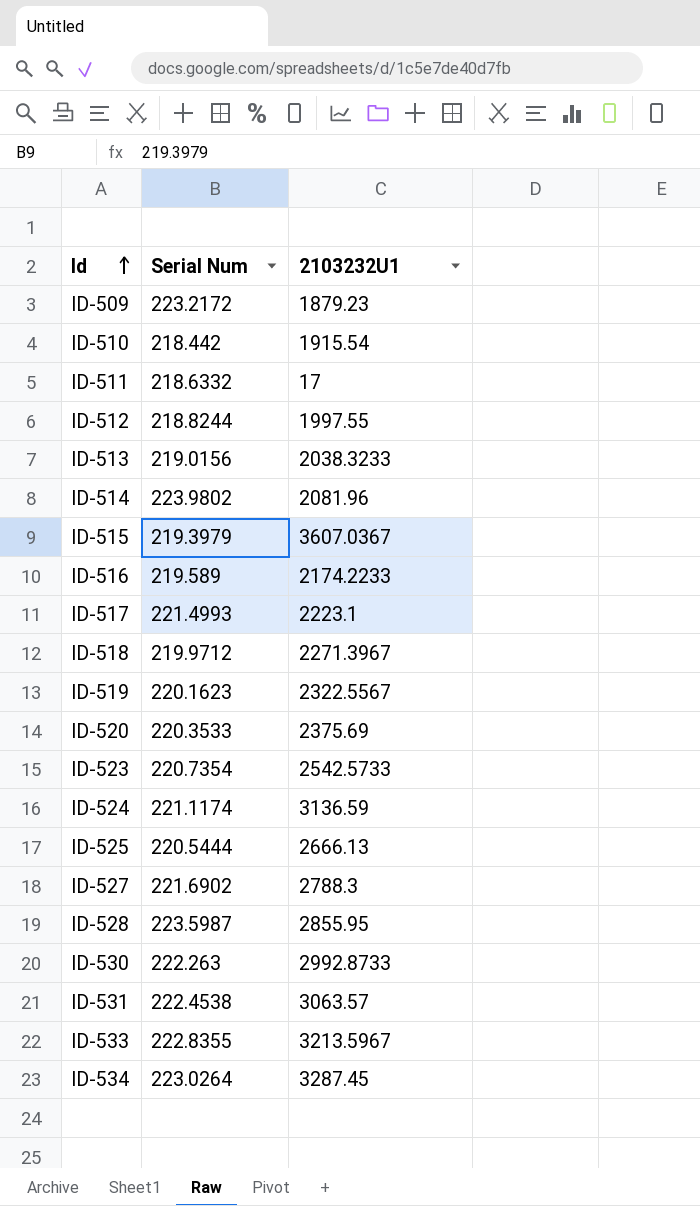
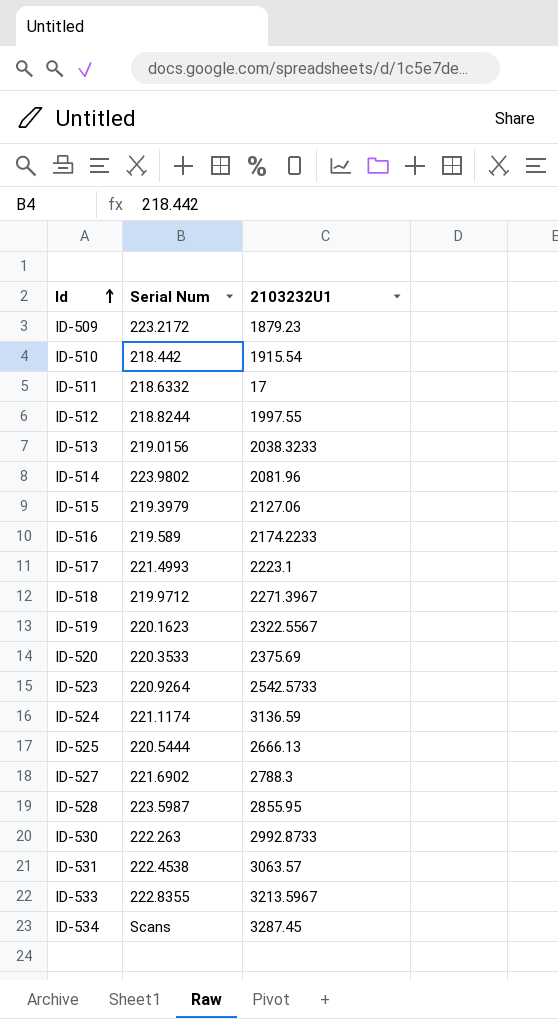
ID-515 | 2103232U1: 3607.0367 -> 2127.06
ID-523 | Serial Num: 220.7354 -> 220.9264
ID-534 | Serial Num: 223.0264 -> Scans

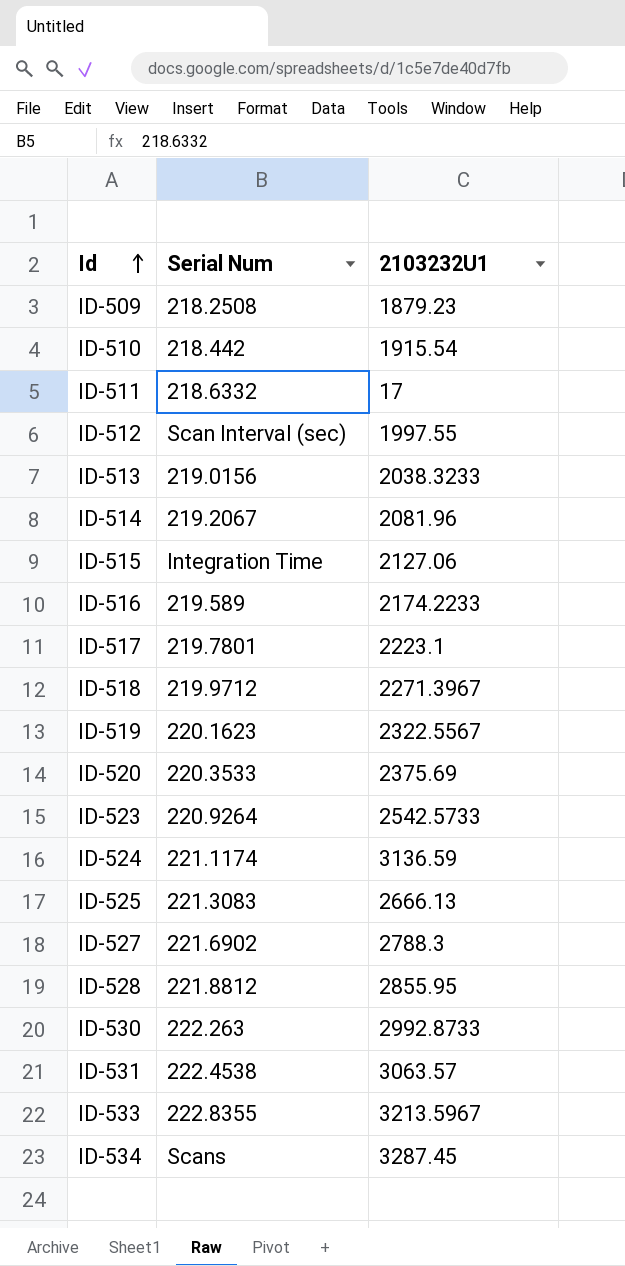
ID-509 | Serial Num: 223.2172 -> 218.2508
ID-512 | Serial Num: 218.8244 -> Scan Interval (sec)
ID-514 | Serial Num: 223.9802 -> 219.2067
ID-515 | Serial Num: 219.3979 -> Integration Time
ID-517 | Serial Num: 221.4993 -> 219.7801
ID-525 | Serial Num: 220.5444 -> 221.3083
ID-528 | Serial Num: 223.5987 -> 221.8812

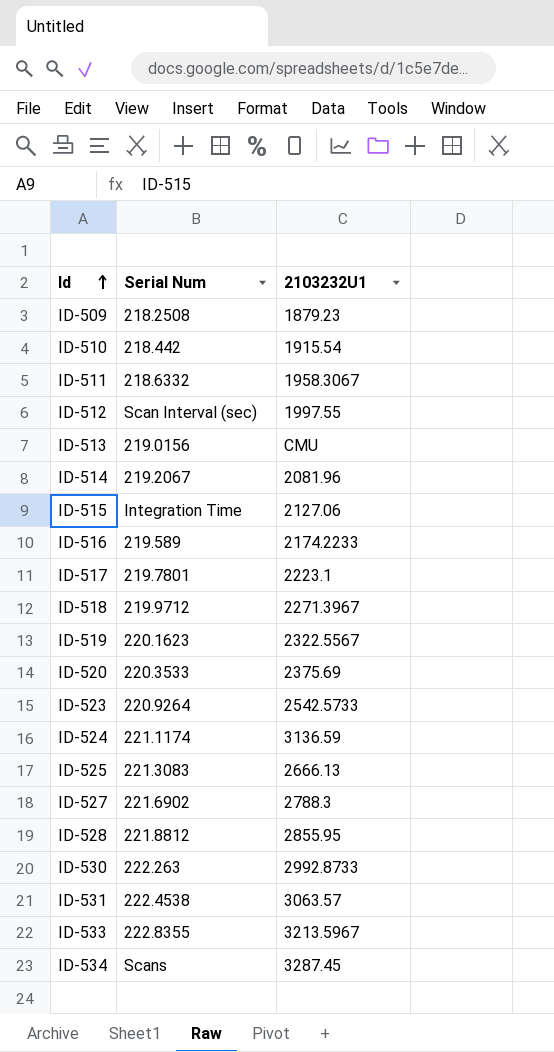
ID-511 | 2103232U1: 17 -> 1958.3067
ID-513 | 2103232U1: 2038.3233 -> CMU

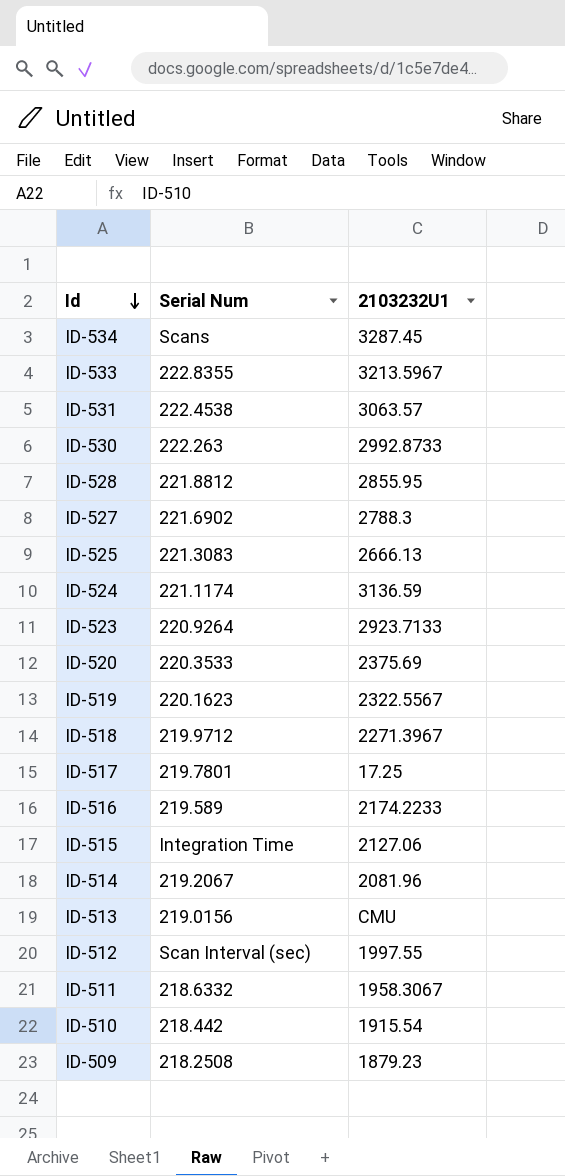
row order: Id ascending -> Id descending
ID-523 | 2103232U1: 2542.5733 -> 2923.7133
ID-517 | 2103232U1: 2223.1 -> 17.25

